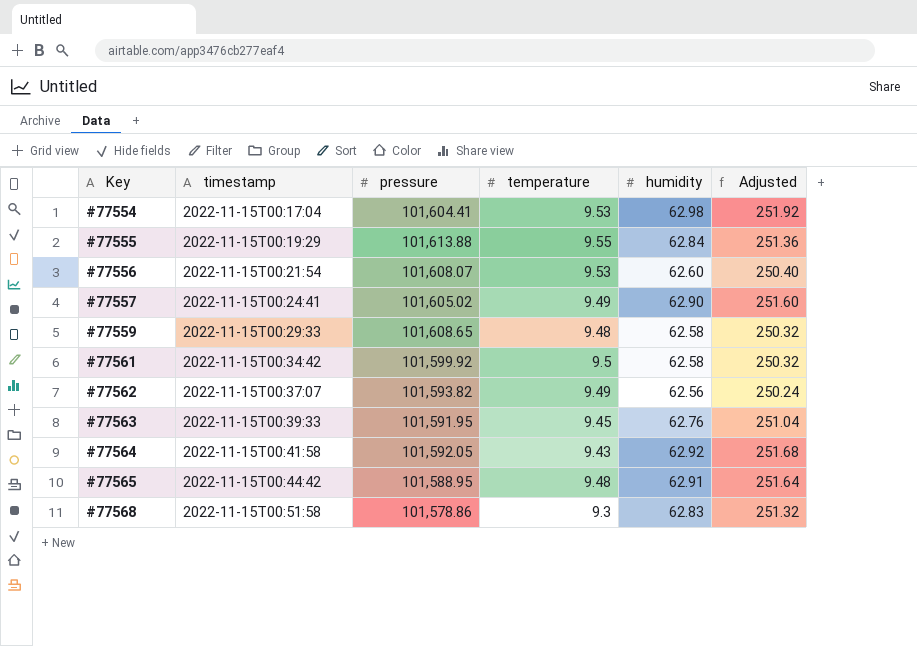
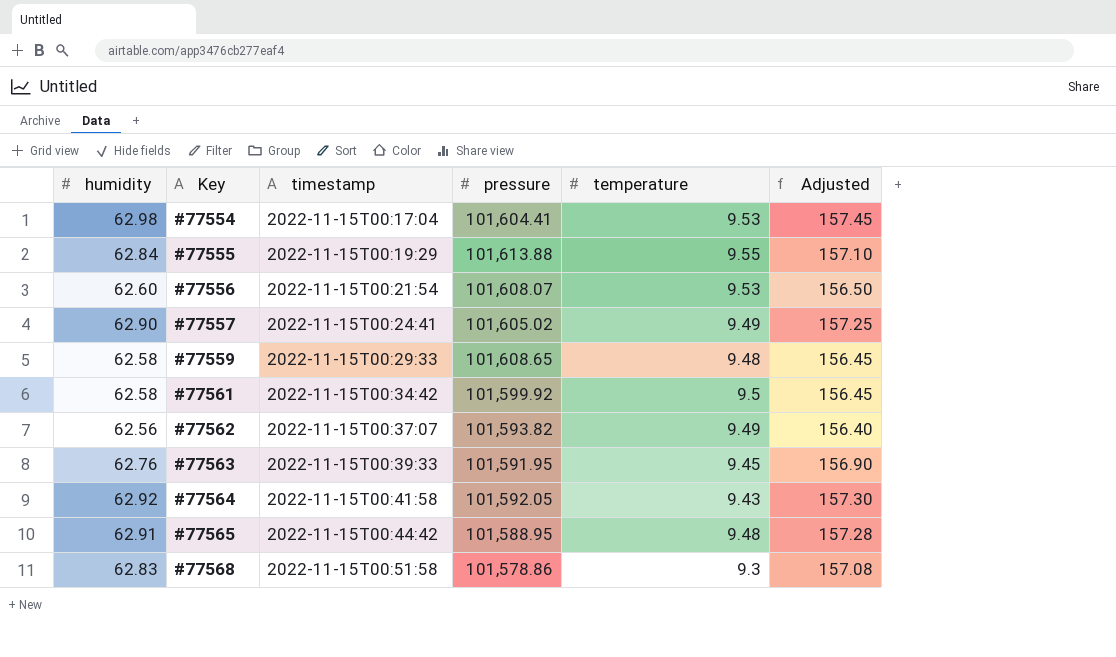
column humidity | position: 5 -> 1
column Adjusted | formula: [humidity] * 4 -> [humidity] * 2.5

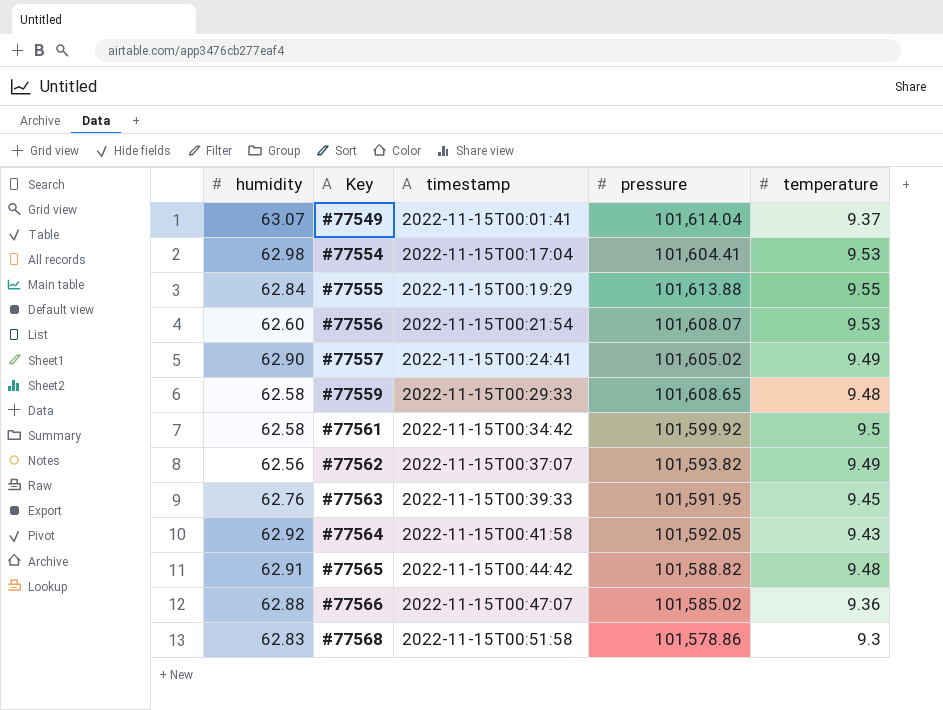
column Adjusted | formula: [humidity] * 2.5 -> none
row #77549: none -> 63.07 | 2022-11-15T00:01:41 | 101,614.04 | 9.37
#77565 | pressure: 101,588.95 -> 101,588.82
row #77566: none -> 62.88 | 2022-11-15T00:47:07 | 101,585.02 | 9.36

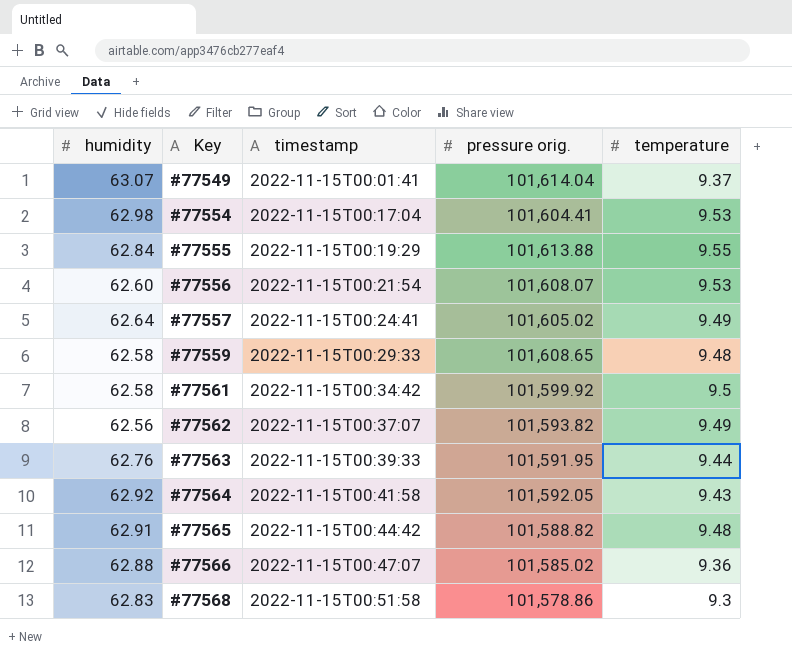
column name: pressure -> pressure orig.
#77557 | humidity: 62.90 -> 62.64
#77563 | temperature: 9.45 -> 9.44

